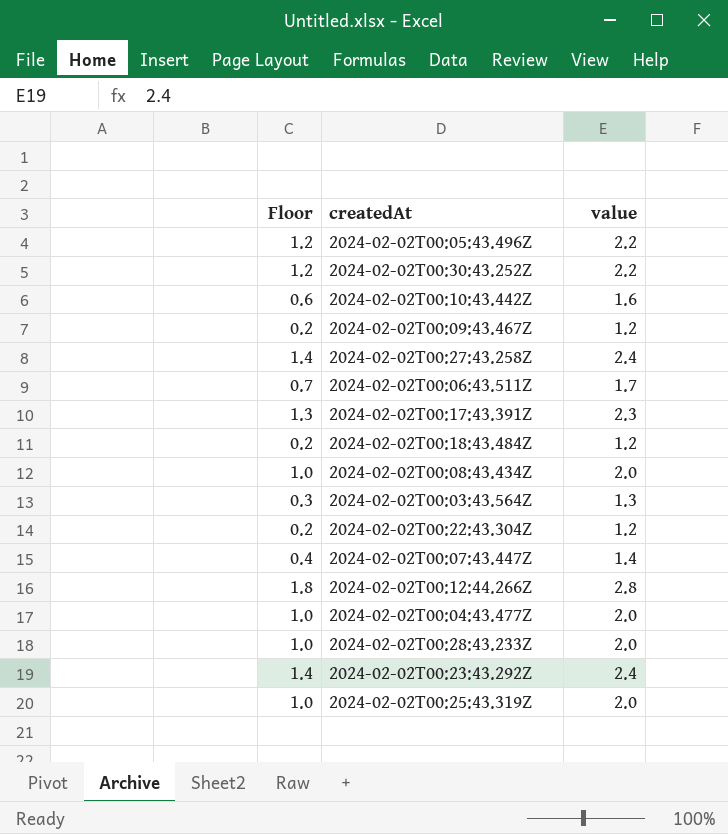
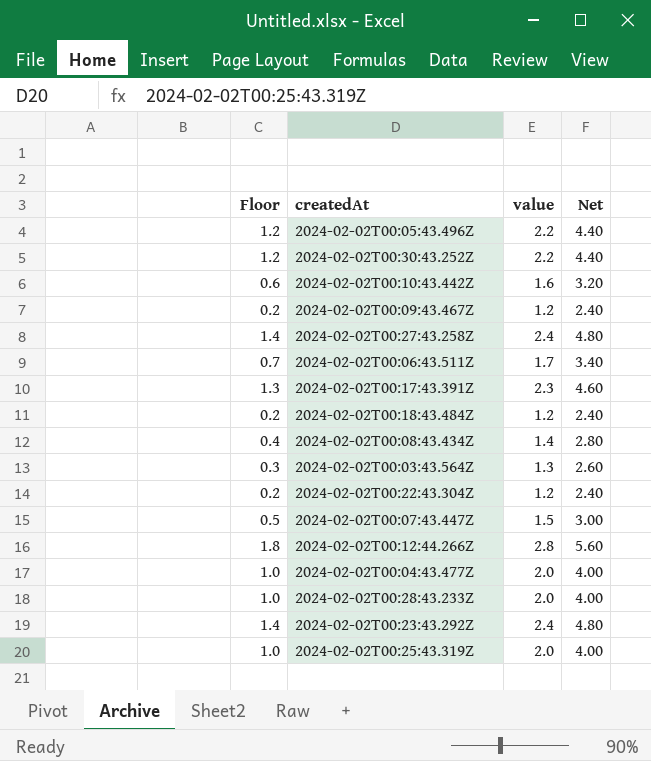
column Net | formula: none -> [value] * 2
2024-02-02T00:08:43.434Z | Floor: 1.0 -> 0.4
2024-02-02T00:08:43.434Z | value: 2.0 -> 1.4
2024-02-02T00:07:43.447Z | Floor: 0.4 -> 0.5
2024-02-02T00:07:43.447Z | value: 1.4 -> 1.5

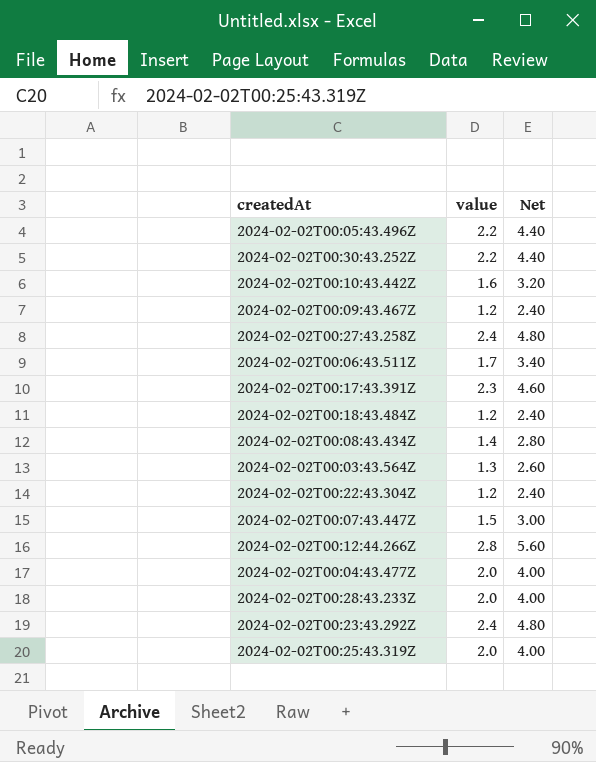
column Floor | formula: [value] - 1 -> none

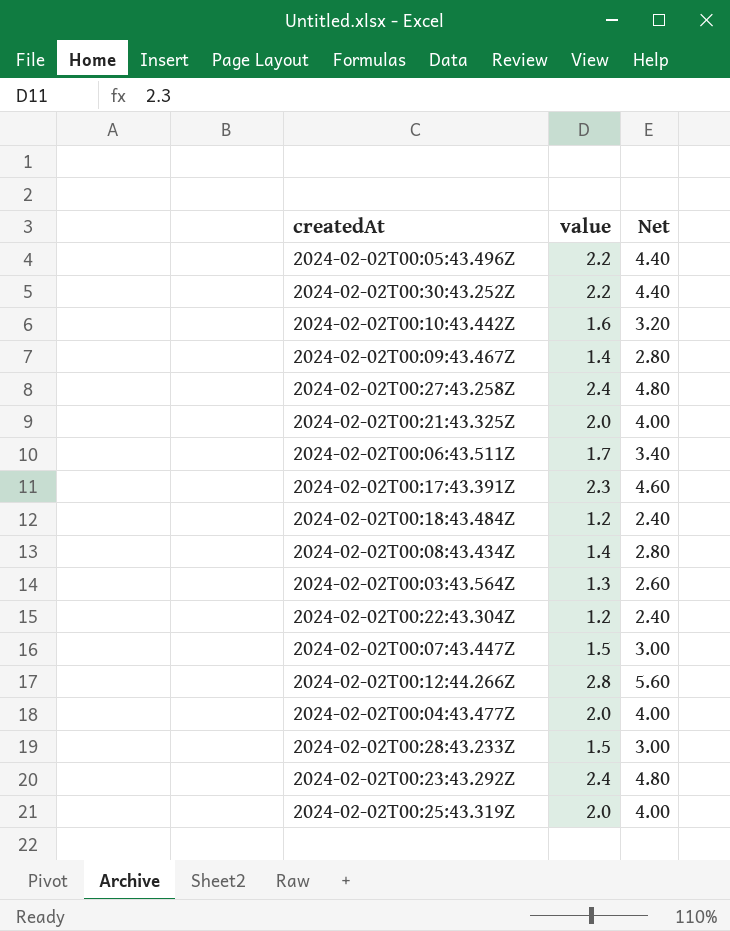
2024-02-02T00:09:43.467Z | value: 1.2 -> 1.4
2024-02-02T00:09:43.467Z | Net: 2.40 -> 2.80
row 2024-02-02T00:21:43.325Z: none -> 2.0 | 4.00
2024-02-02T00:28:43.233Z | value: 2.0 -> 1.5
2024-02-02T00:28:43.233Z | Net: 4.00 -> 3.00

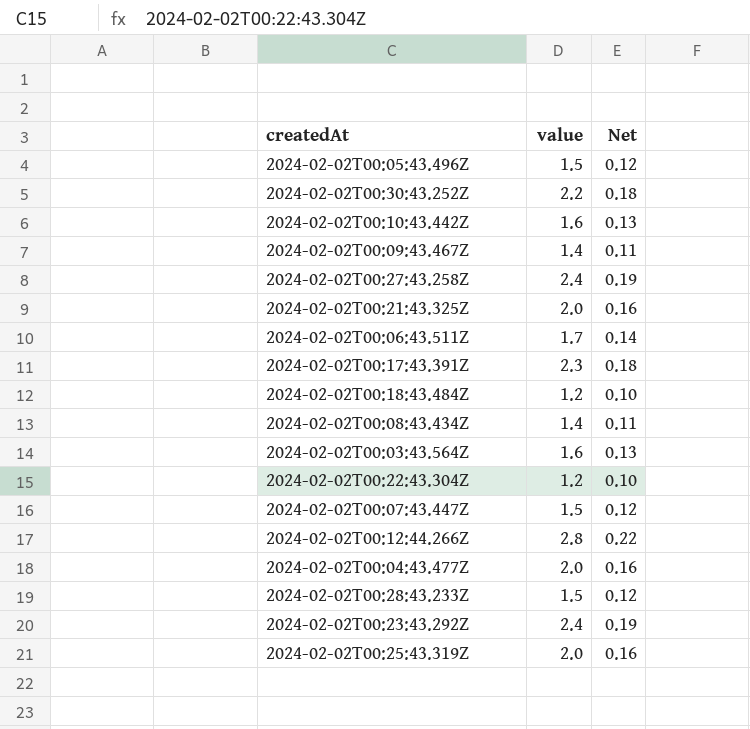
column Net | formula: [value] * 2 -> [value] * 0.08
2024-02-02T00:05:43.496Z | value: 2.2 -> 1.5
2024-02-02T00:03:43.564Z | value: 1.3 -> 1.6

